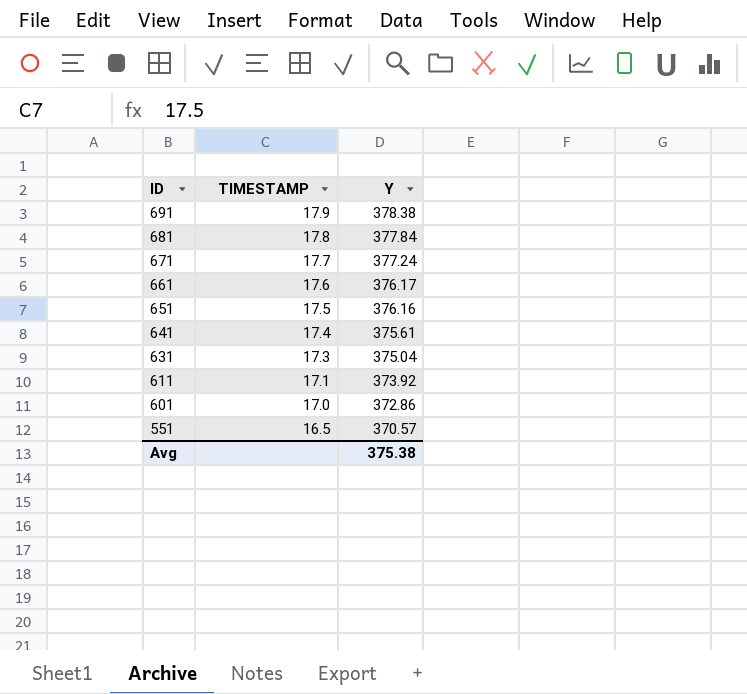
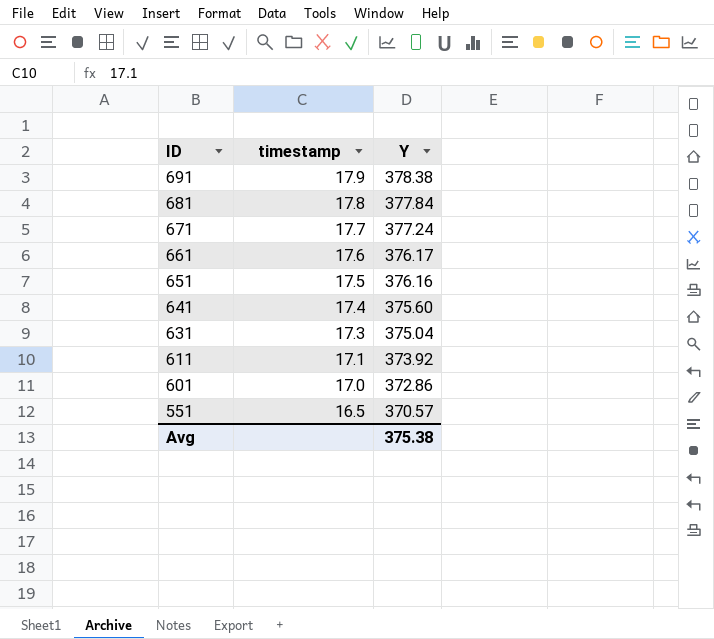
column name: TIMESTAMP -> timestamp
641 | Y: 375.61 -> 375.60

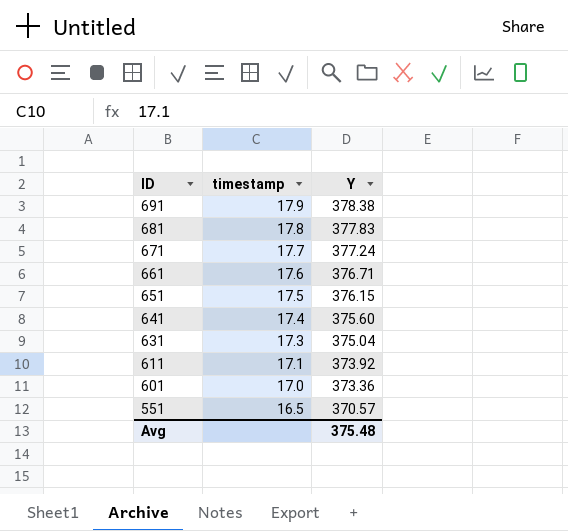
681 | Y: 377.84 -> 377.83
661 | Y: 376.17 -> 376.71
651 | Y: 376.16 -> 376.15
601 | Y: 372.86 -> 373.36
Avg | Y: 375.38 -> 375.48

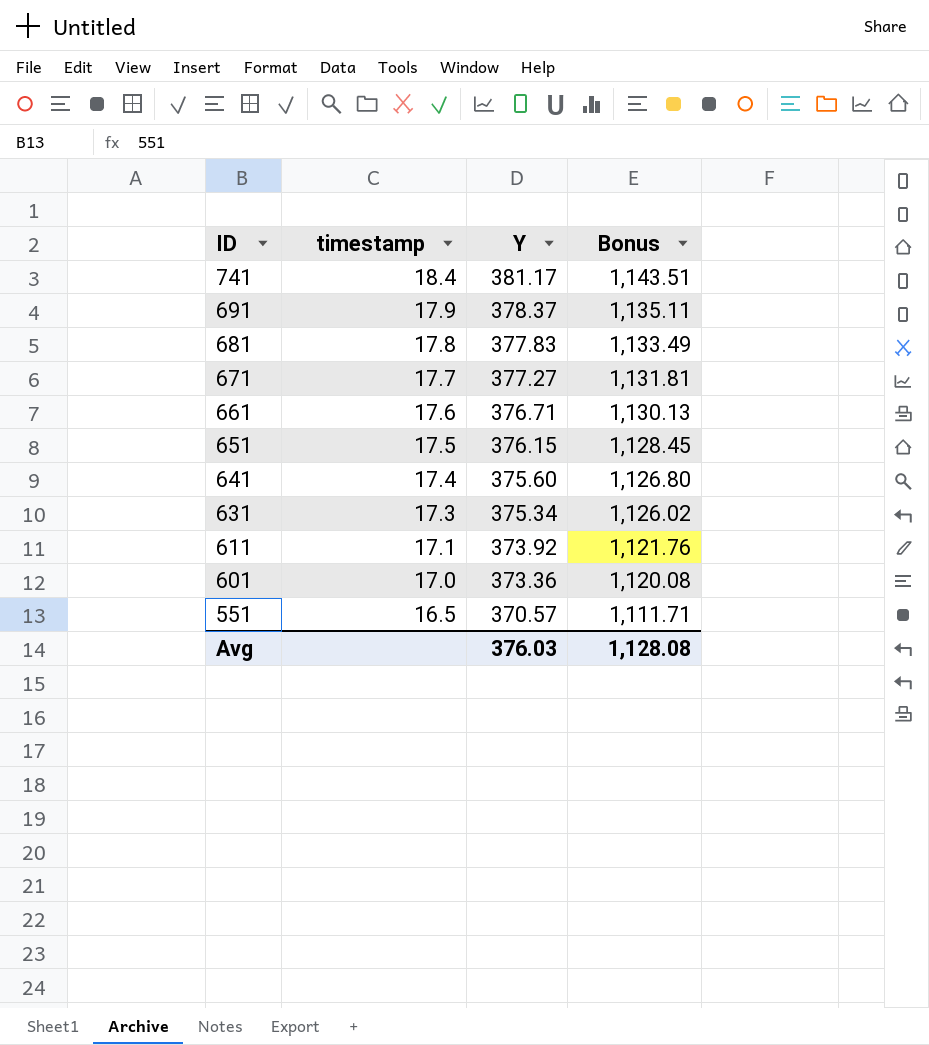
column Bonus | formula: none -> [Y] * 3
row 741: none -> 18.4 | 381.17 | 1,143.51
691 | Y: 378.38 -> 378.37
671 | Y: 377.24 -> 377.27
631 | Y: 375.04 -> 375.34
Avg | Y: 375.48 -> 376.03

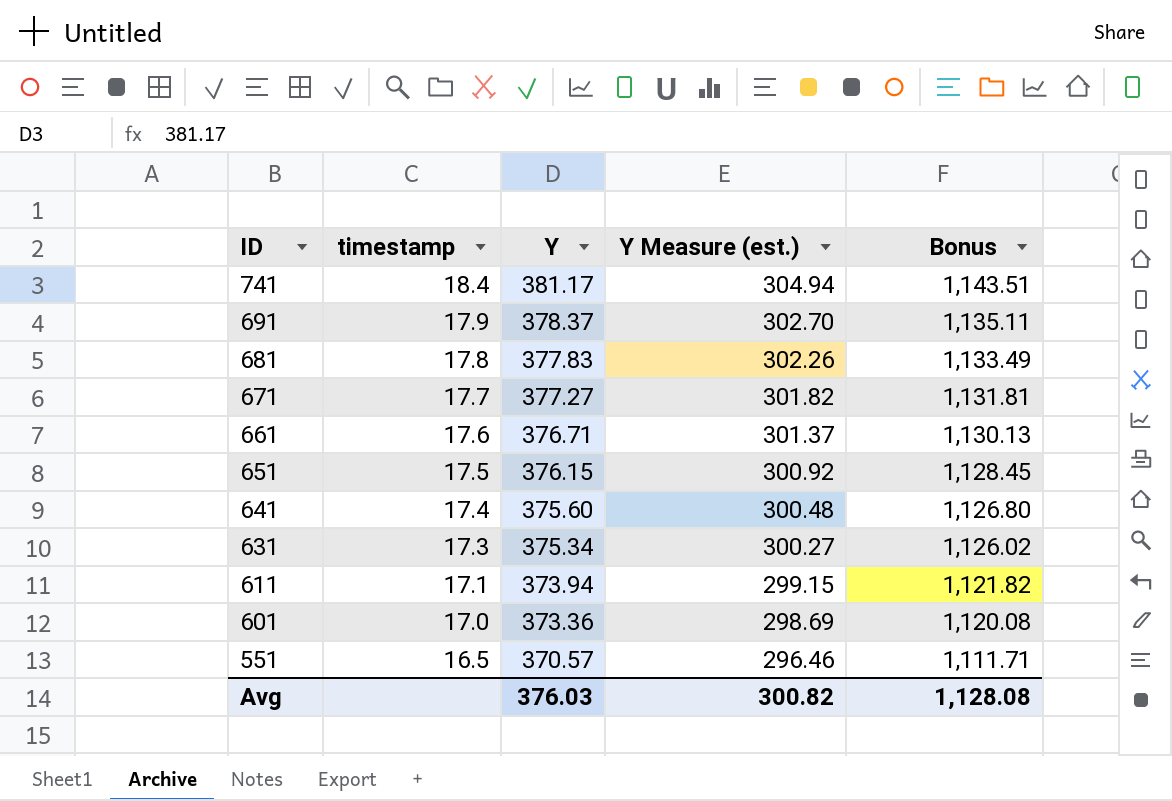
column Y Measure (est.) | formula: none -> [Y] * 0.8
611 | Y: 373.92 -> 373.94
611 | Bonus: 1,121.76 -> 1,121.82

